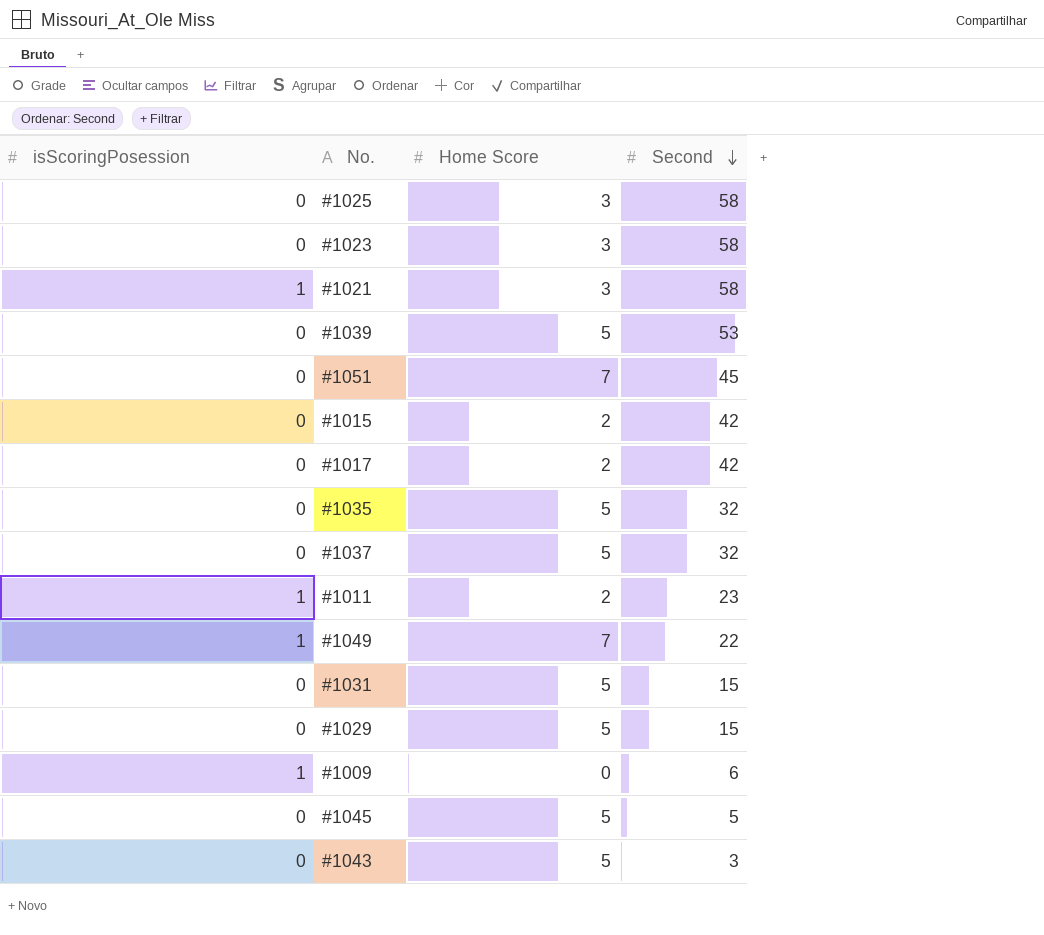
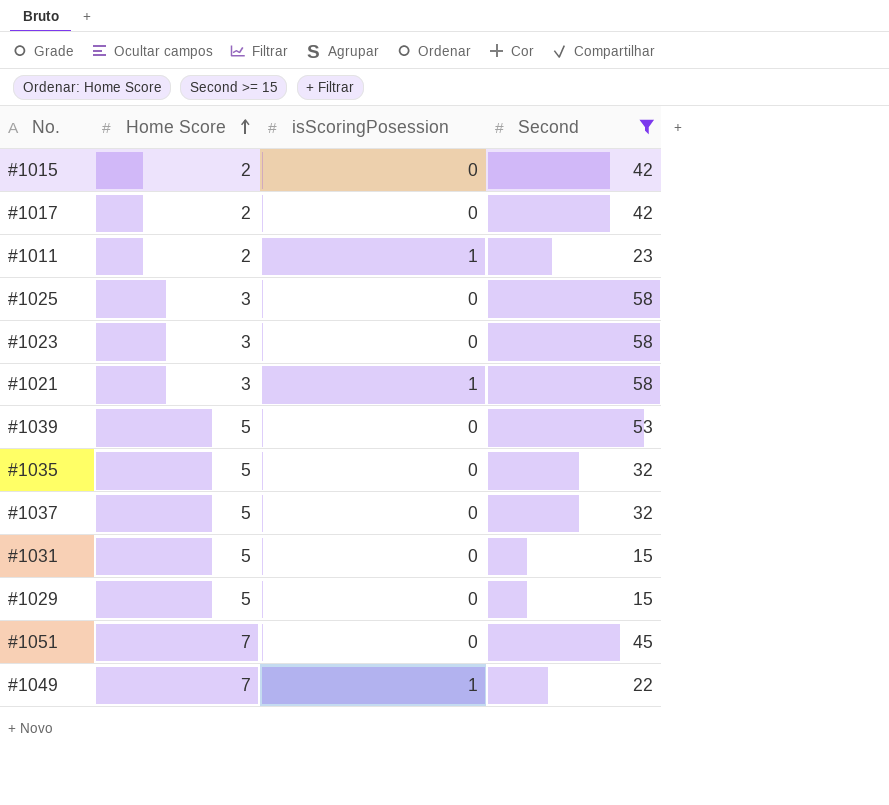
filter: none -> Second >= 15
row order: Second descending -> Home Score ascending
column isScoringPosession | position: 1 -> 3

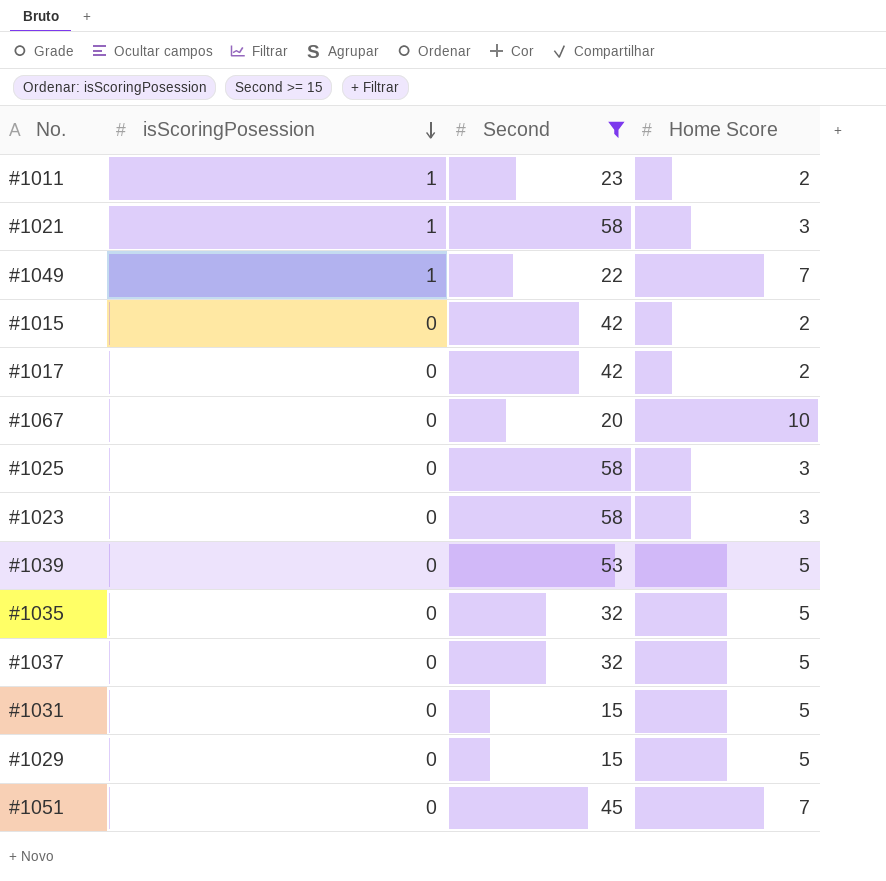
row order: Home Score ascending -> isScoringPosession descending
column Home Score | position: 2 -> 4
row #1067: none -> 0 | 20 | 10

